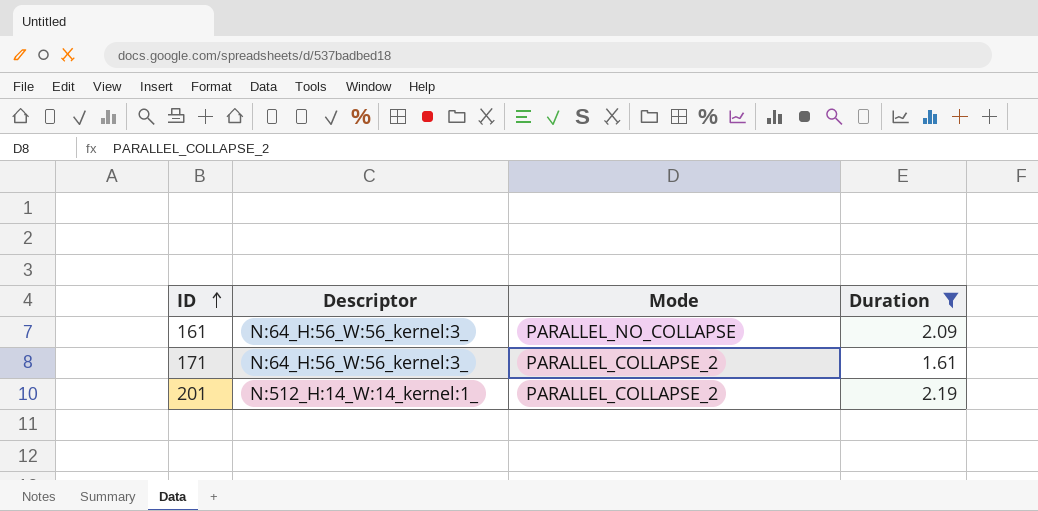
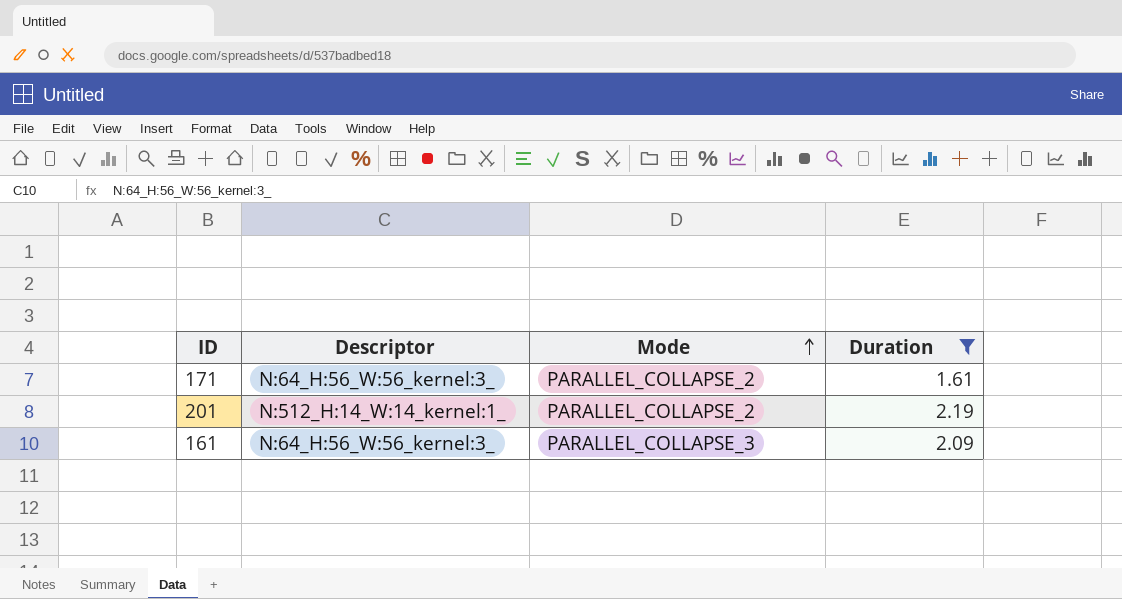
row order: ID ascending -> Mode ascending
161 | Mode: PARALLEL_NO_COLLAPSE -> PARALLEL_COLLAPSE_3

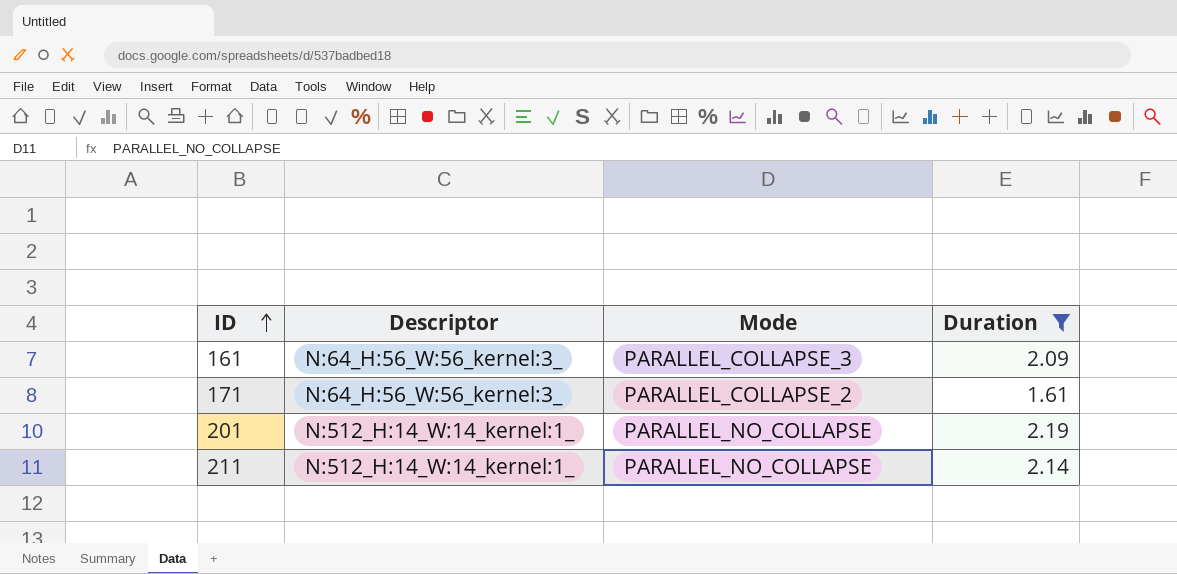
row order: Mode ascending -> ID ascending
201 | Mode: PARALLEL_COLLAPSE_2 -> PARALLEL_NO_COLLAPSE
row 211: none -> N:512_H:14_W:14_kernel:1_ | PARALLEL_NO_COLLAPSE | 2.14

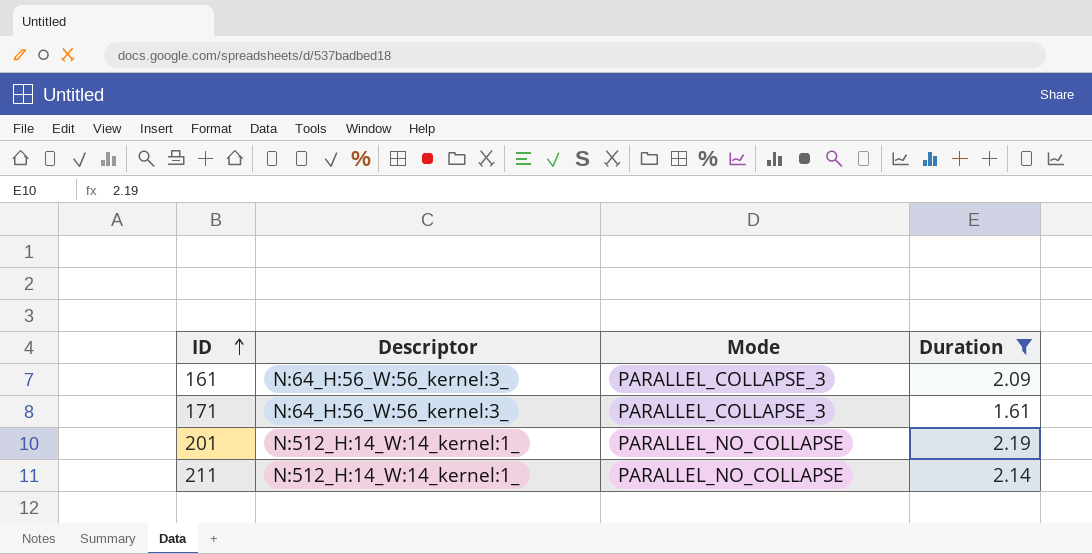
171 | Mode: PARALLEL_COLLAPSE_2 -> PARALLEL_COLLAPSE_3

